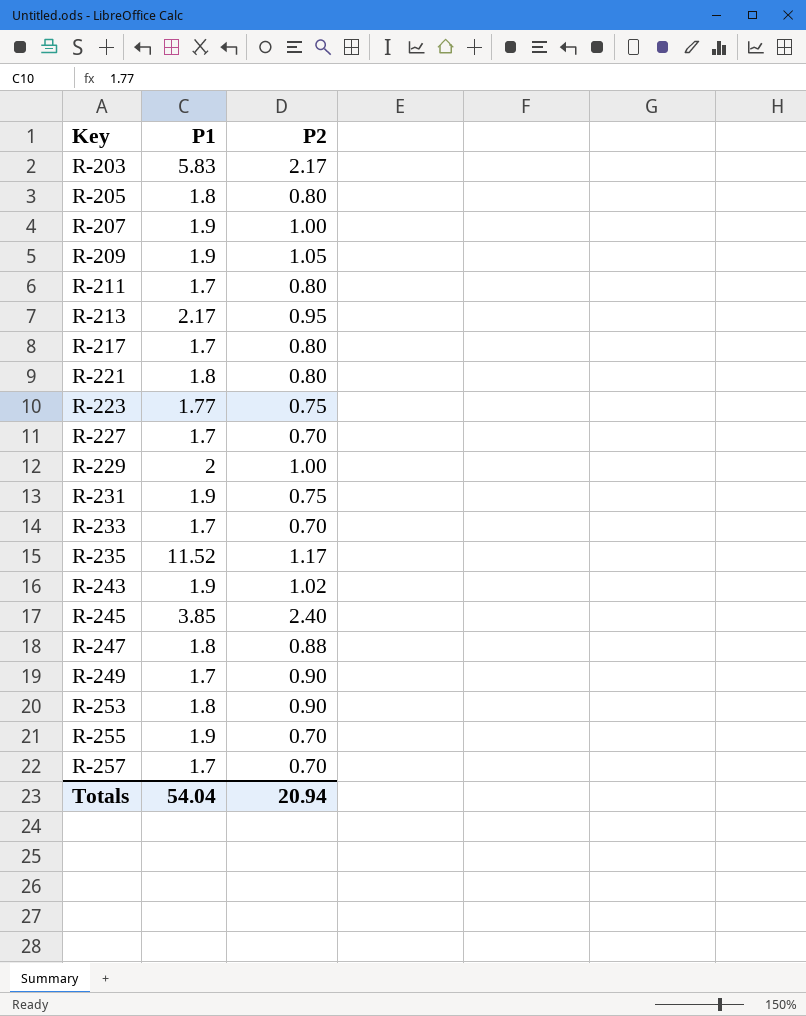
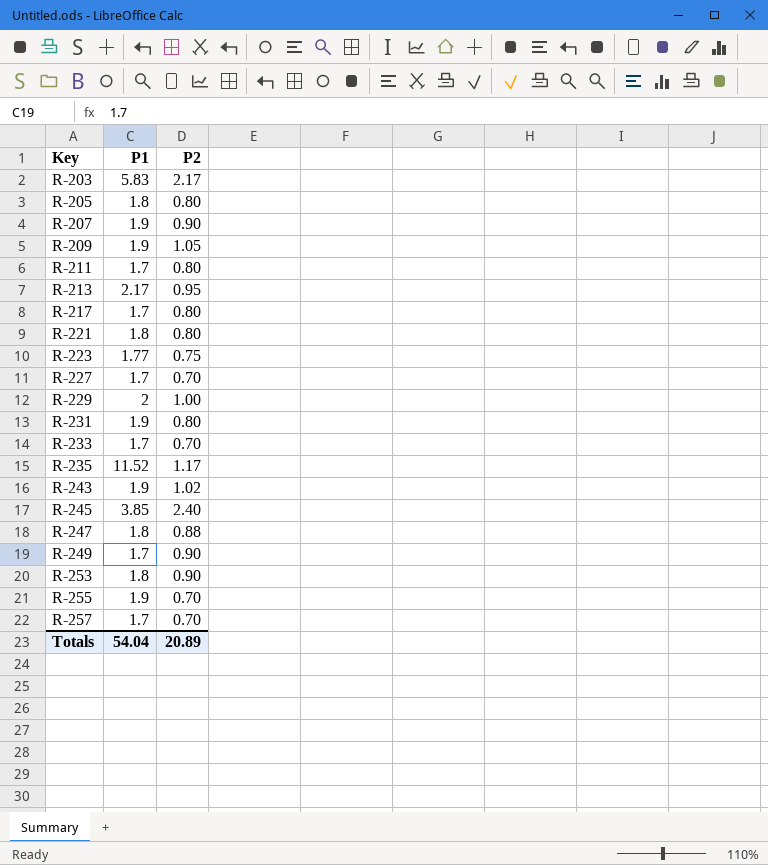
R-207 | P2: 1.00 -> 0.90
R-231 | P2: 0.75 -> 0.80
Totals | P2: 20.94 -> 20.89

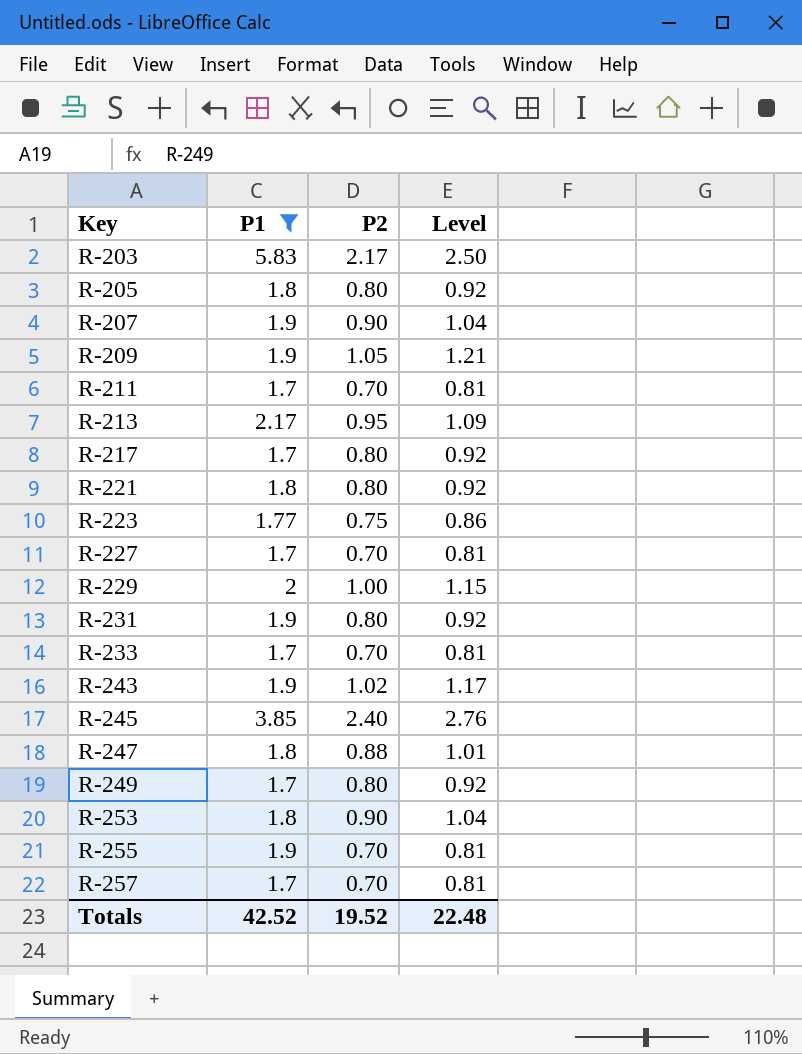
filter: none -> P1 != 11.52
column Level | formula: none -> [P2] * 1.15
R-211 | P2: 0.80 -> 0.70
R-249 | P2: 0.90 -> 0.80
Totals | P1: 54.04 -> 42.52
Totals | P2: 20.89 -> 19.52

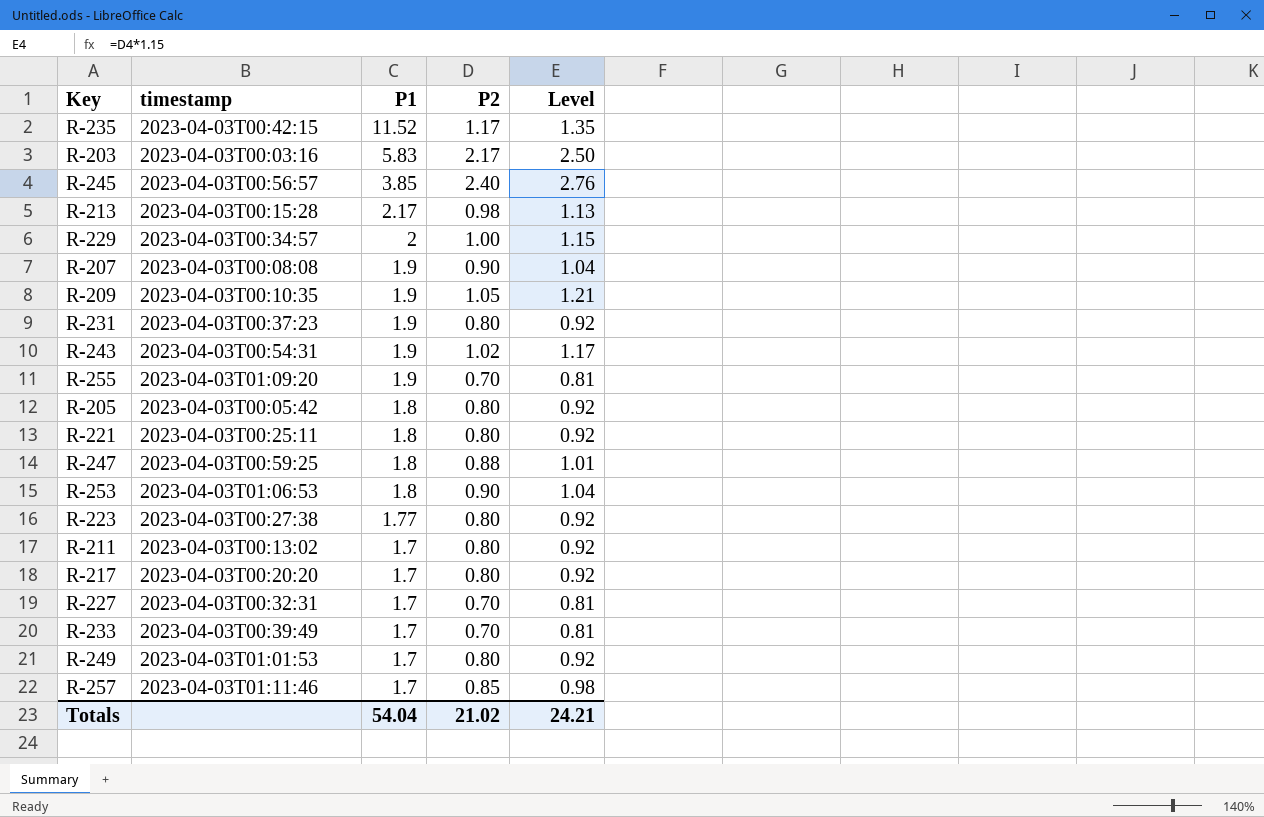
filter: P1 != 11.52 -> none
row order: Key ascending -> P1 descending
column timestamp | position: none -> 2
R-213 | P2: 0.95 -> 0.98
R-213 | Level: 1.09 -> 1.13
R-223 | P2: 0.75 -> 0.80
R-223 | Level: 0.86 -> 0.92
R-211 | P2: 0.70 -> 0.80
R-211 | Level: 0.81 -> 0.92
R-257 | P2: 0.70 -> 0.85
R-257 | Level: 0.81 -> 0.98
Totals | P1: 42.52 -> 54.04
Totals | P2: 19.52 -> 21.02
Totals | Level: 22.48 -> 24.21

